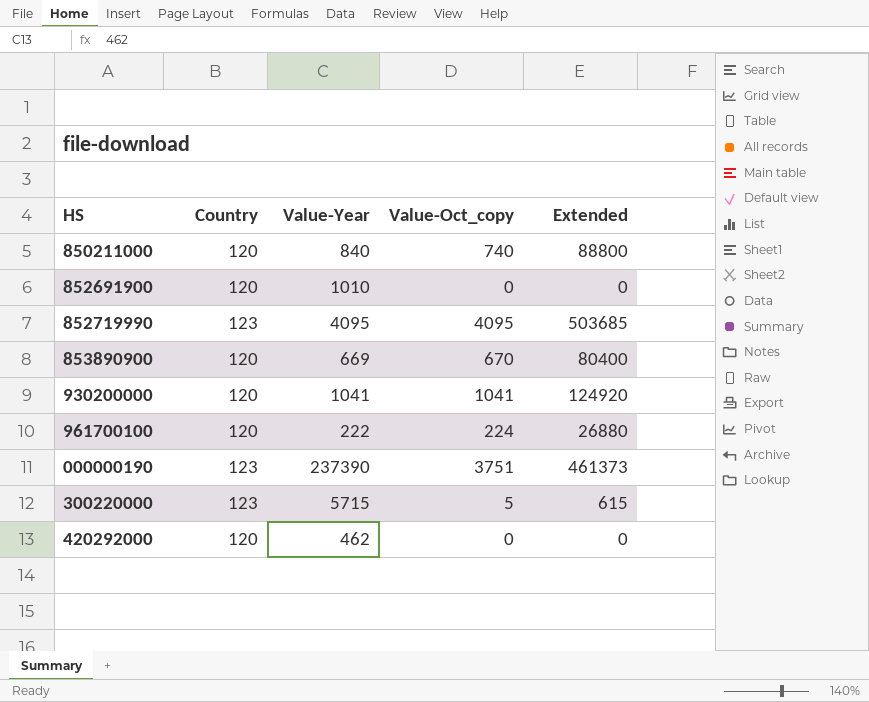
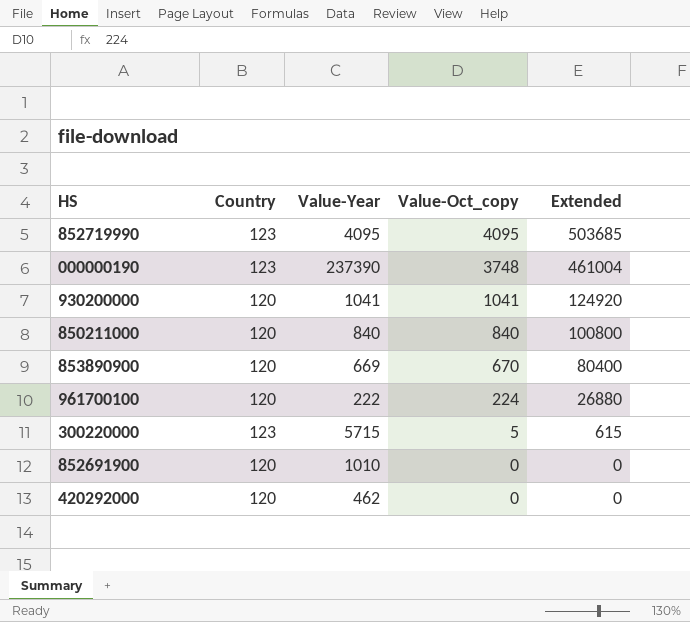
row order: none -> Value-Oct_copy descending
000000190 | Value-Oct_copy: 3751 -> 3748
000000190 | Extended: 461373 -> 461004
850211000 | Value-Oct_copy: 740 -> 840
850211000 | Extended: 88800 -> 100800

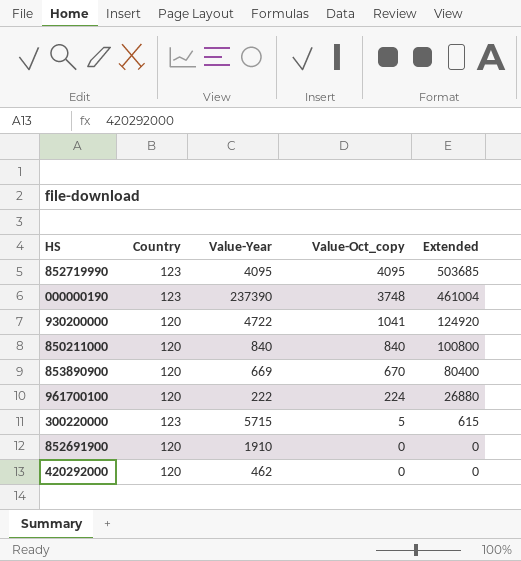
930200000 | Value-Year: 1041 -> 4722
852691900 | Value-Year: 1010 -> 1910

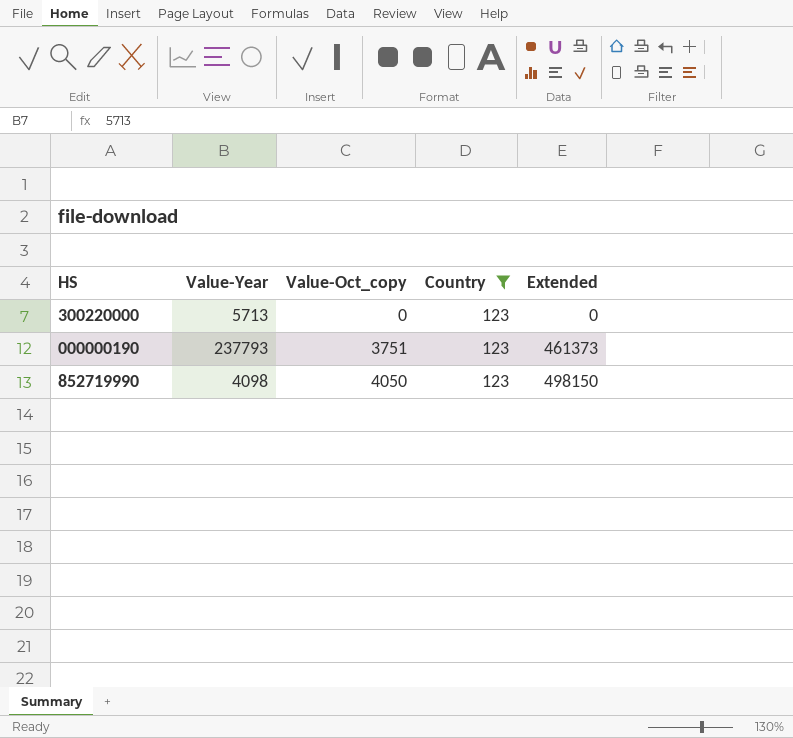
filter: none -> Country = 123
row order: Value-Oct_copy descending -> Value-Oct_copy ascending
column Country | position: 2 -> 4
300220000 | Value-Year: 5715 -> 5713
300220000 | Value-Oct_copy: 5 -> 0
300220000 | Extended: 615 -> 0
000000190 | Value-Year: 237390 -> 237793
000000190 | Value-Oct_copy: 3748 -> 3751
000000190 | Extended: 461004 -> 461373
852719990 | Value-Year: 4095 -> 4098
852719990 | Value-Oct_copy: 4095 -> 4050
852719990 | Extended: 503685 -> 498150

